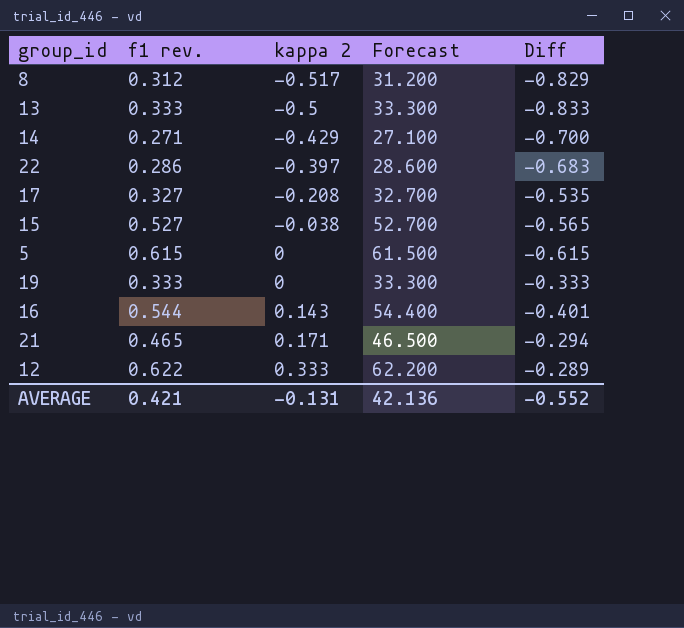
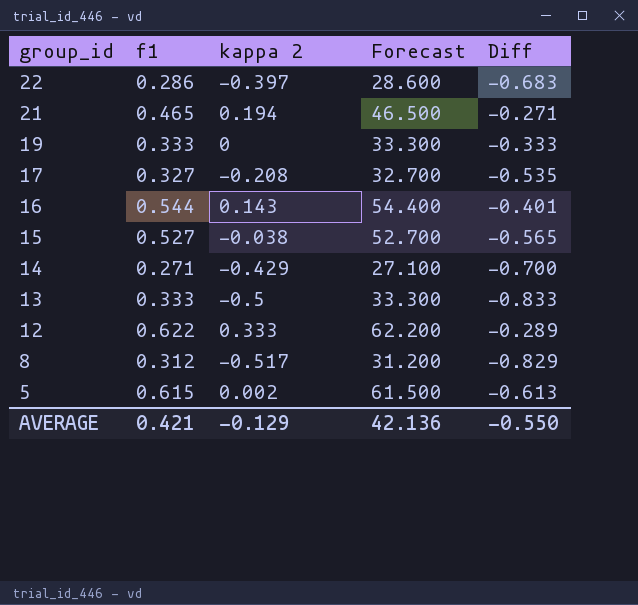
row order: kappa 2 ascending -> group_id descending
column name: f1 rev. -> f1
21 | kappa 2: 0.171 -> 0.194
21 | Diff: -0.294 -> -0.271
5 | kappa 2: 0 -> 0.002
5 | Diff: -0.615 -> -0.613
AVERAGE | kappa 2: -0.131 -> -0.129
AVERAGE | Diff: -0.552 -> -0.550

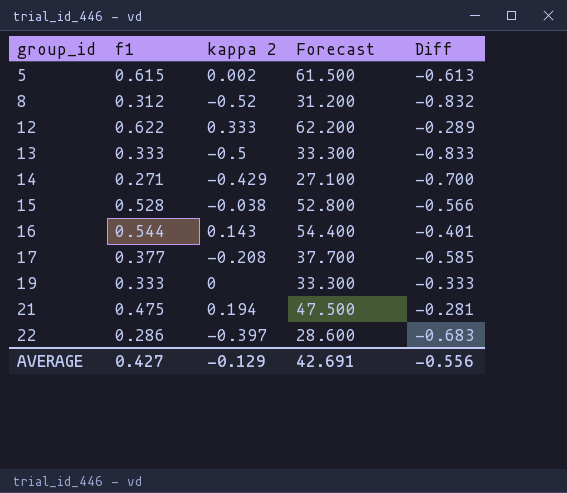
row order: group_id descending -> group_id ascending
8 | kappa 2: -0.517 -> -0.52
8 | Diff: -0.829 -> -0.832
15 | f1: 0.527 -> 0.528
15 | Forecast: 52.700 -> 52.800
15 | Diff: -0.565 -> -0.566
17 | f1: 0.327 -> 0.377
17 | Forecast: 32.700 -> 37.700
17 | Diff: -0.535 -> -0.585
21 | f1: 0.465 -> 0.475
21 | Forecast: 46.500 -> 47.500
21 | Diff: -0.271 -> -0.281
AVERAGE | f1: 0.421 -> 0.427
AVERAGE | Forecast: 42.136 -> 42.691
AVERAGE | Diff: -0.550 -> -0.556

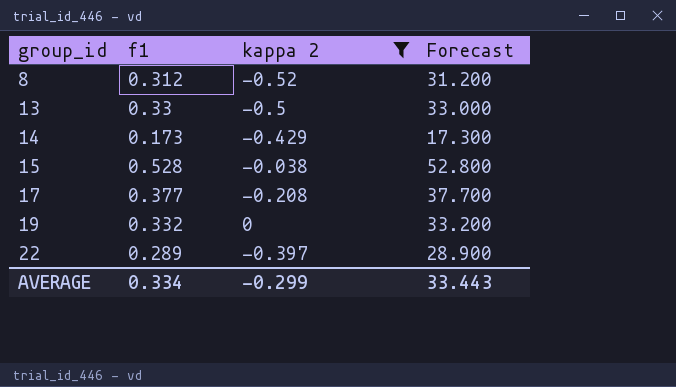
filter: none -> kappa 2 <= 0
column Diff | formula: [kappa 2] - [f1] -> none
13 | f1: 0.333 -> 0.33
13 | Forecast: 33.300 -> 33.000
14 | f1: 0.271 -> 0.173
14 | Forecast: 27.100 -> 17.300
19 | f1: 0.333 -> 0.332
19 | Forecast: 33.300 -> 33.200
22 | f1: 0.286 -> 0.289
22 | Forecast: 28.600 -> 28.900
AVERAGE | f1: 0.427 -> 0.334
AVERAGE | kappa 2: -0.129 -> -0.299
AVERAGE | Forecast: 42.691 -> 33.443

